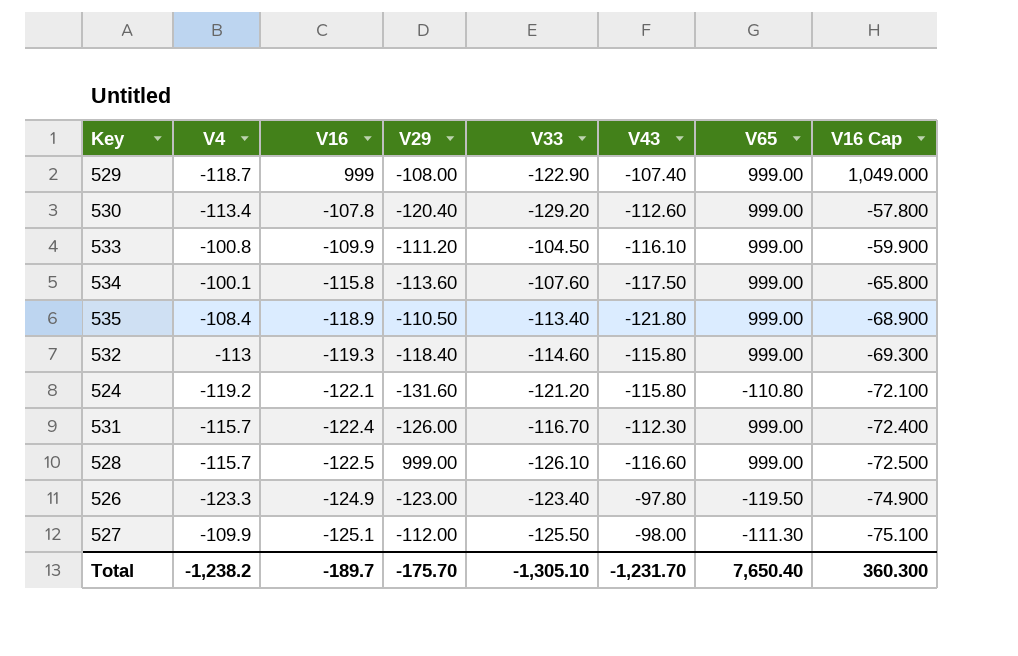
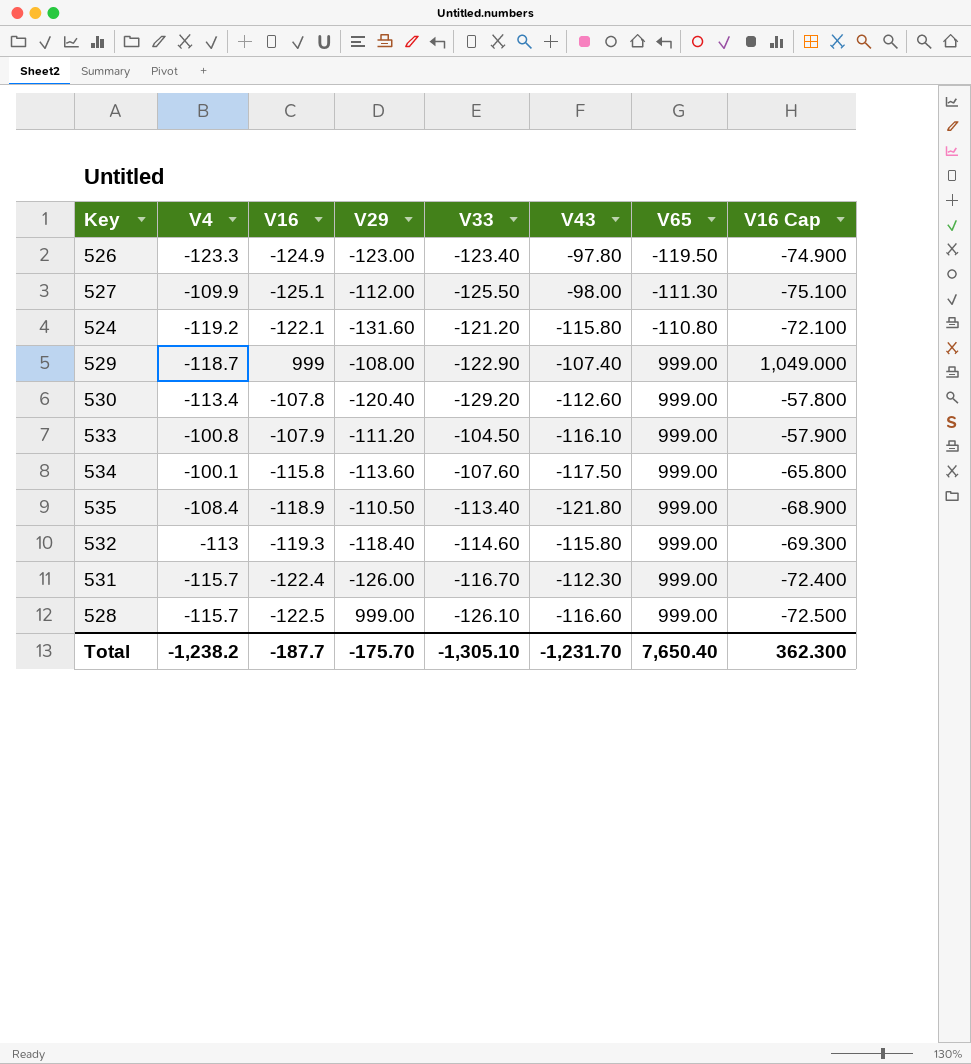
row order: V16 descending -> V65 ascending
533 | V16: -109.9 -> -107.9
533 | V16 Cap: -59.900 -> -57.900
Total | V16: -189.7 -> -187.7
Total | V16 Cap: 360.300 -> 362.300

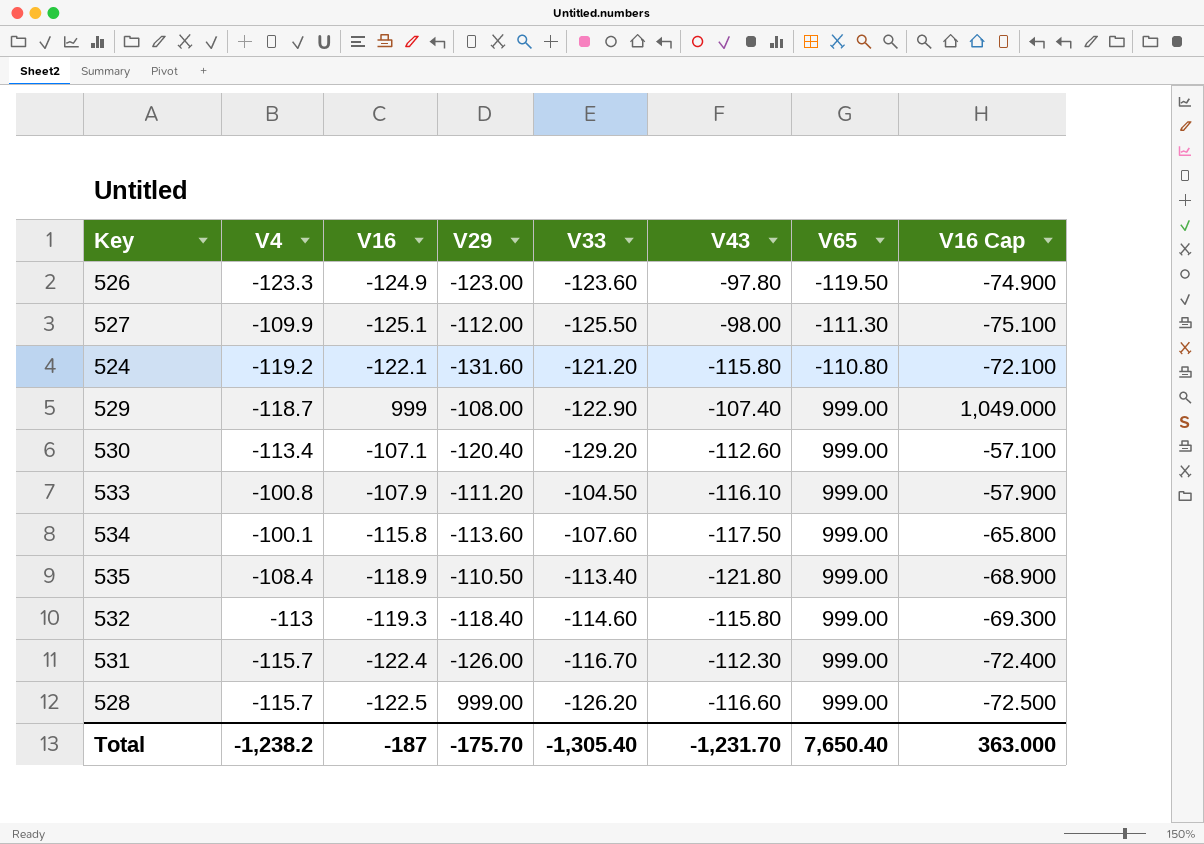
526 | V33: -123.40 -> -123.60
530 | V16: -107.8 -> -107.1
530 | V16 Cap: -57.800 -> -57.100
528 | V33: -126.10 -> -126.20
Total | V16: -187.7 -> -187
Total | V33: -1,305.10 -> -1,305.40
Total | V16 Cap: 362.300 -> 363.000

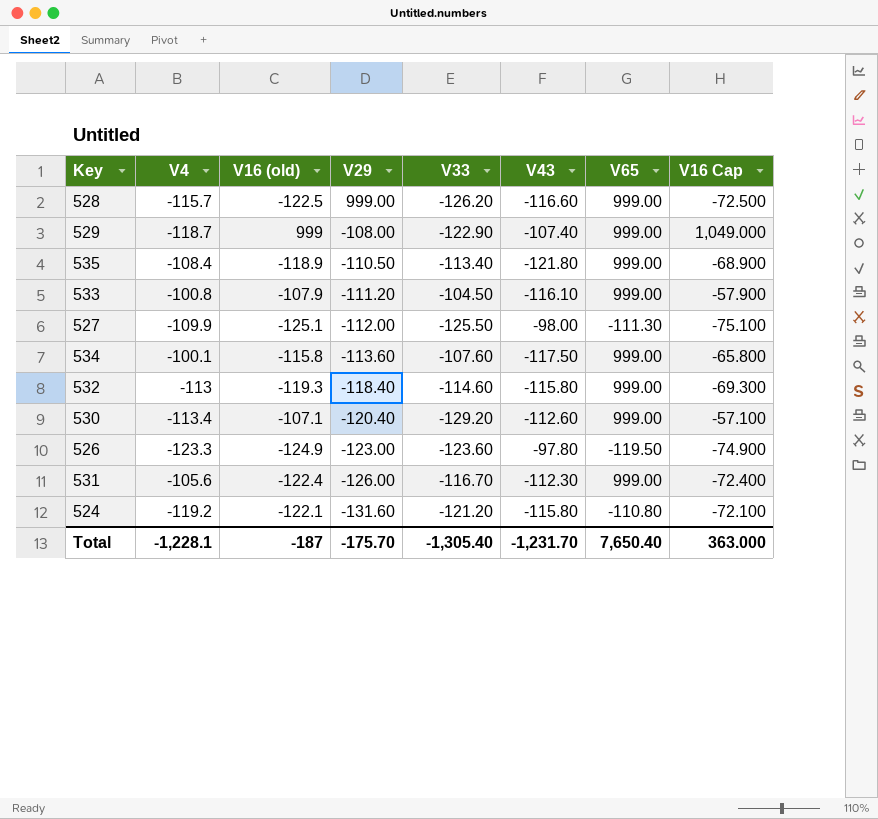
row order: V65 ascending -> V29 descending
column name: V16 -> V16 (old)
531 | V4: -115.7 -> -105.6
Total | V4: -1,238.2 -> -1,228.1

